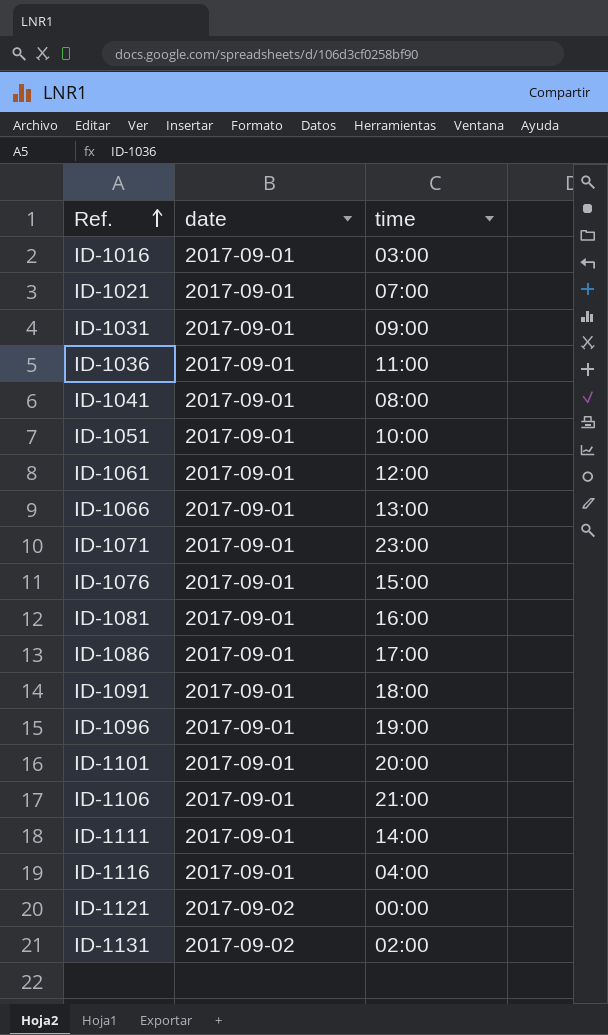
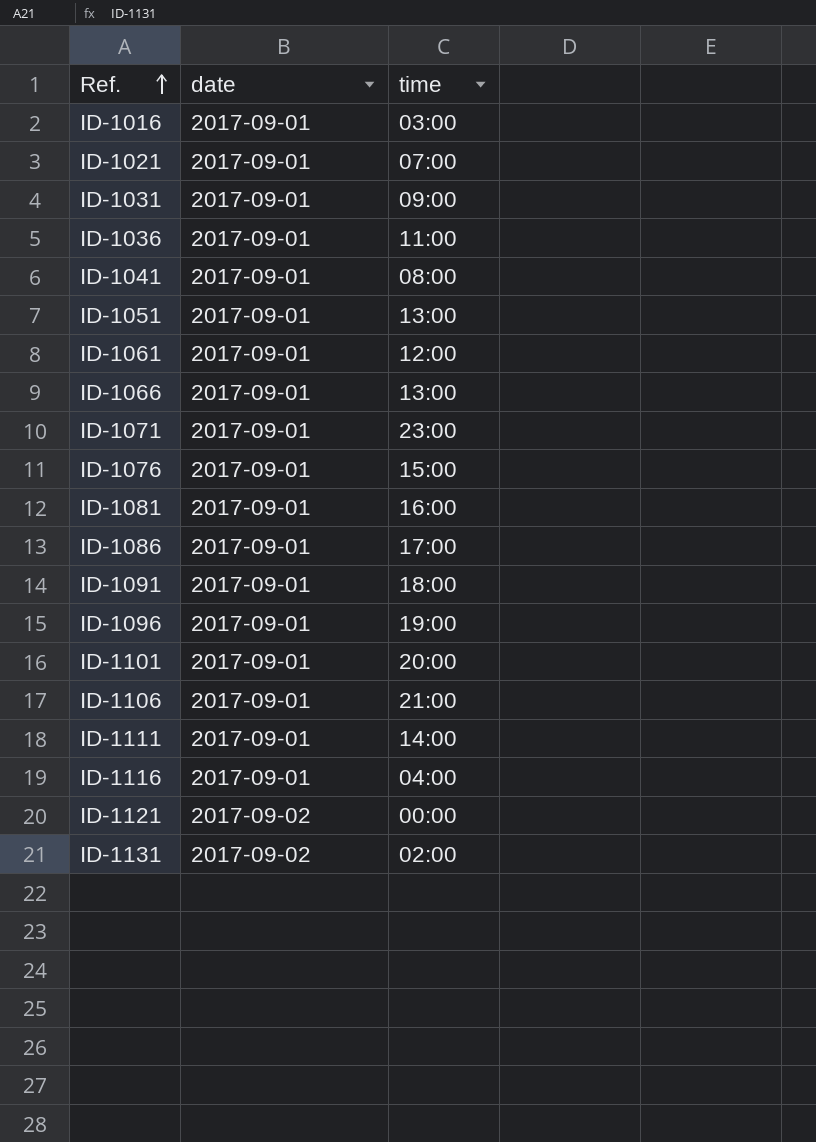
ID-1051 | time: 10:00 -> 13:00

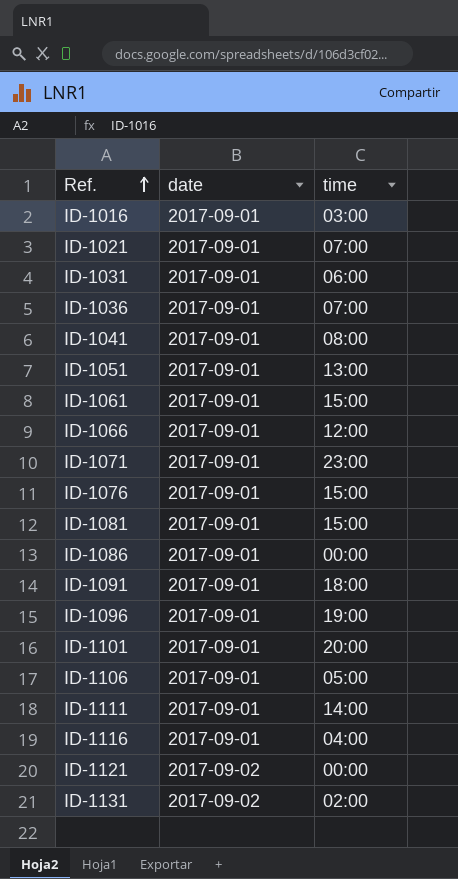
ID-1031 | time: 09:00 -> 06:00
ID-1036 | time: 11:00 -> 07:00
ID-1061 | time: 12:00 -> 15:00
ID-1066 | time: 13:00 -> 12:00
ID-1081 | time: 16:00 -> 15:00
ID-1086 | time: 17:00 -> 00:00
ID-1106 | time: 21:00 -> 05:00

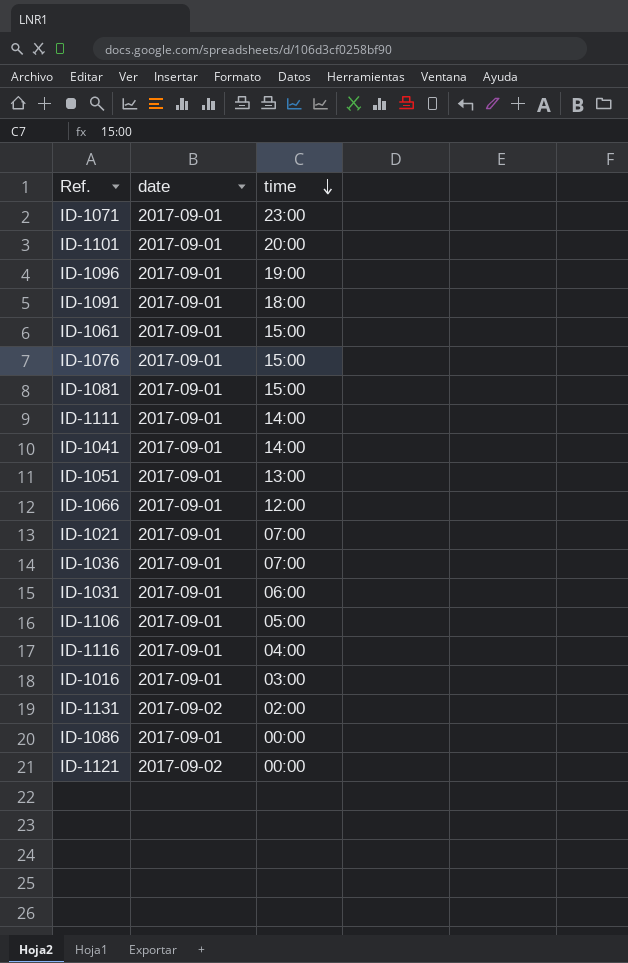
row order: Ref. ascending -> time descending
ID-1041 | time: 08:00 -> 14:00

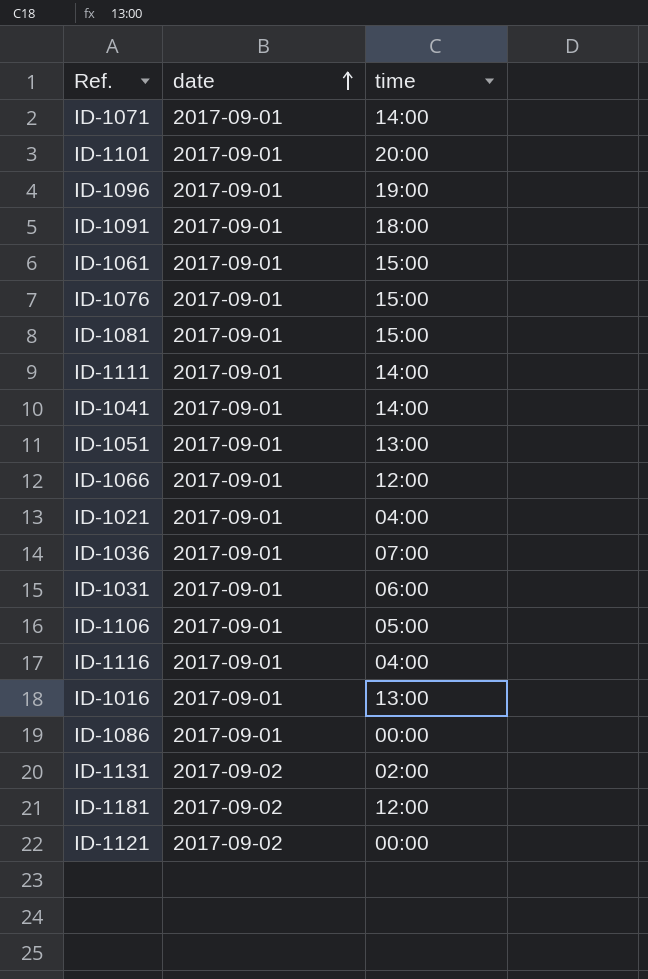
row order: time descending -> date ascending
ID-1071 | time: 23:00 -> 14:00
ID-1021 | time: 07:00 -> 04:00
ID-1016 | time: 03:00 -> 13:00
row ID-1181: none -> 2017-09-02 | 12:00

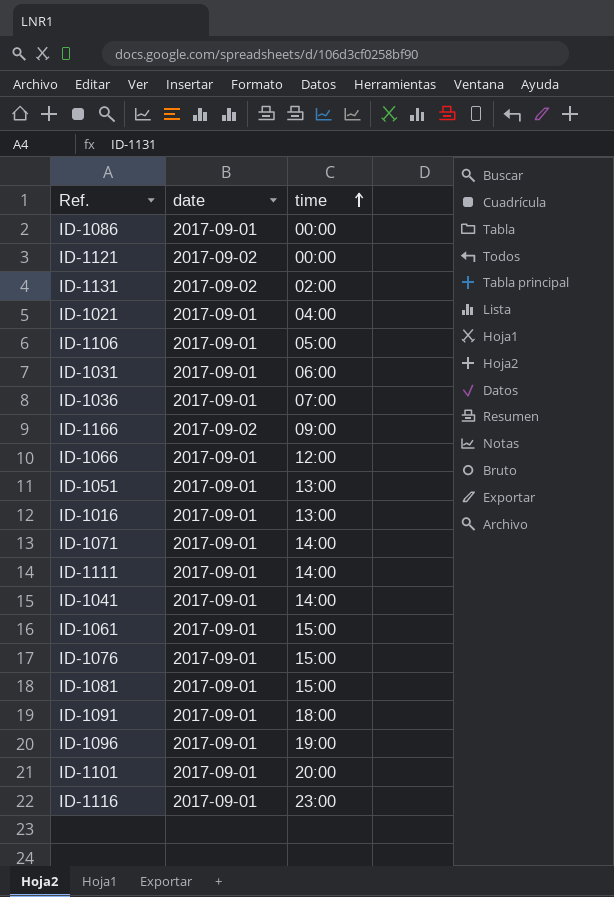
row order: date ascending -> time ascending
row ID-1181: 2017-09-02 | 12:00 -> none
row ID-1166: none -> 2017-09-02 | 09:00
ID-1116 | time: 04:00 -> 23:00

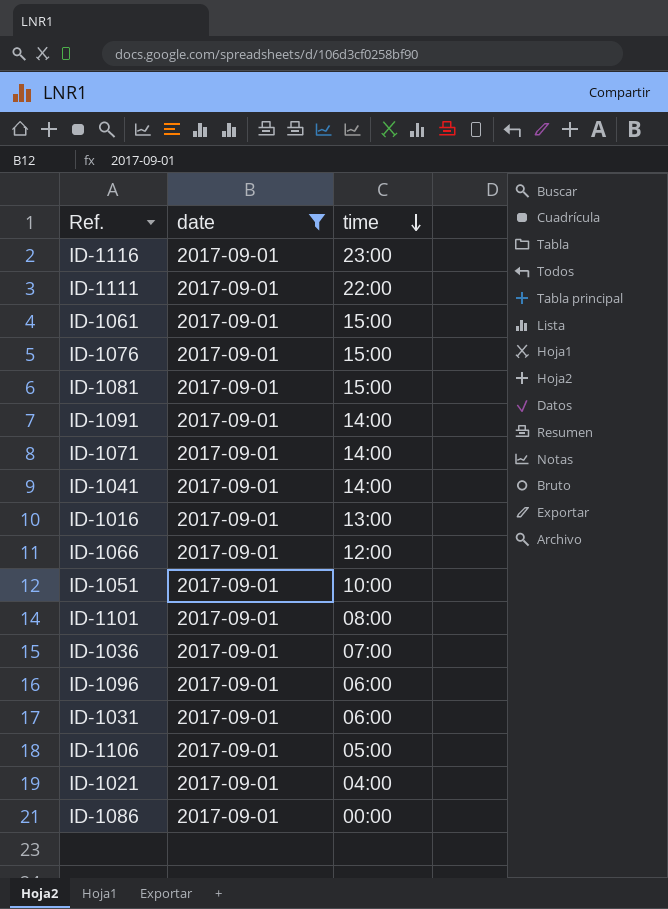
filter: none -> date = 2017-09-01
row order: time ascending -> time descending
ID-1111 | time: 14:00 -> 22:00
ID-1091 | time: 18:00 -> 14:00
ID-1051 | time: 13:00 -> 10:00
ID-1101 | time: 20:00 -> 08:00
ID-1096 | time: 19:00 -> 06:00

